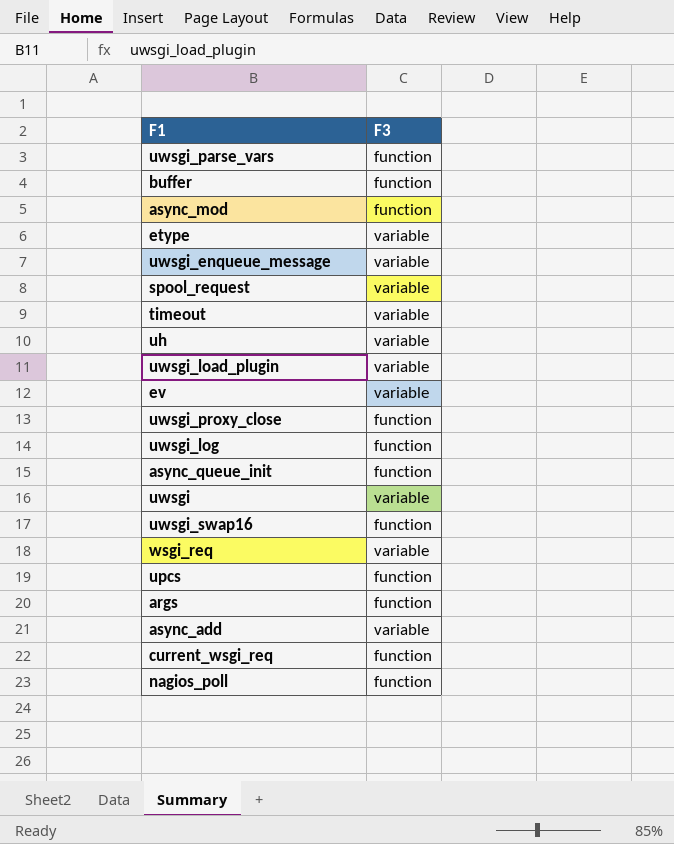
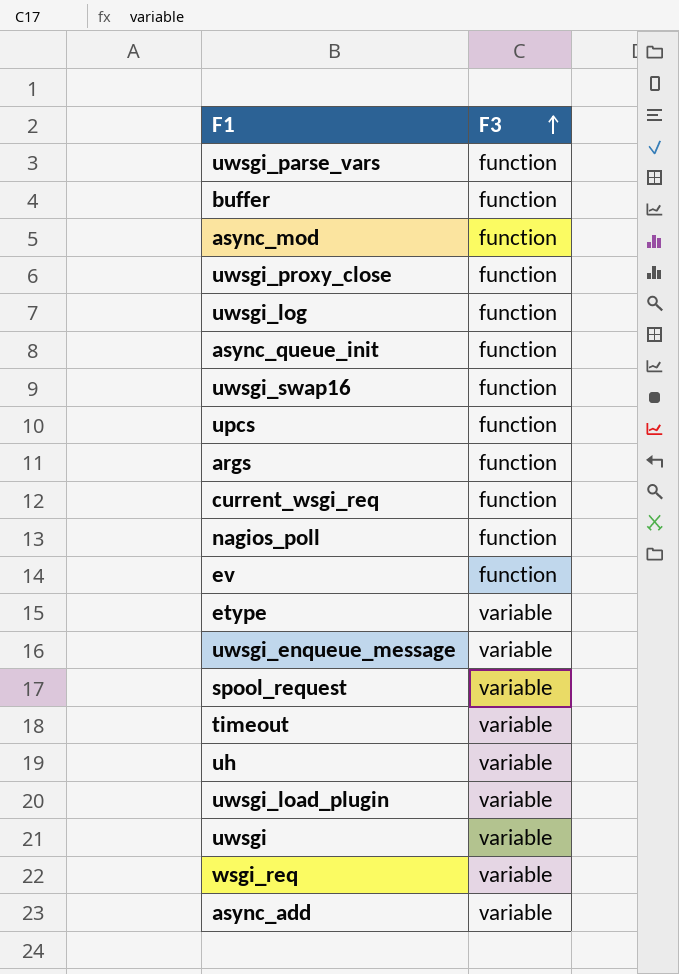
row order: none -> F3 ascending
ev | F3: variable -> function

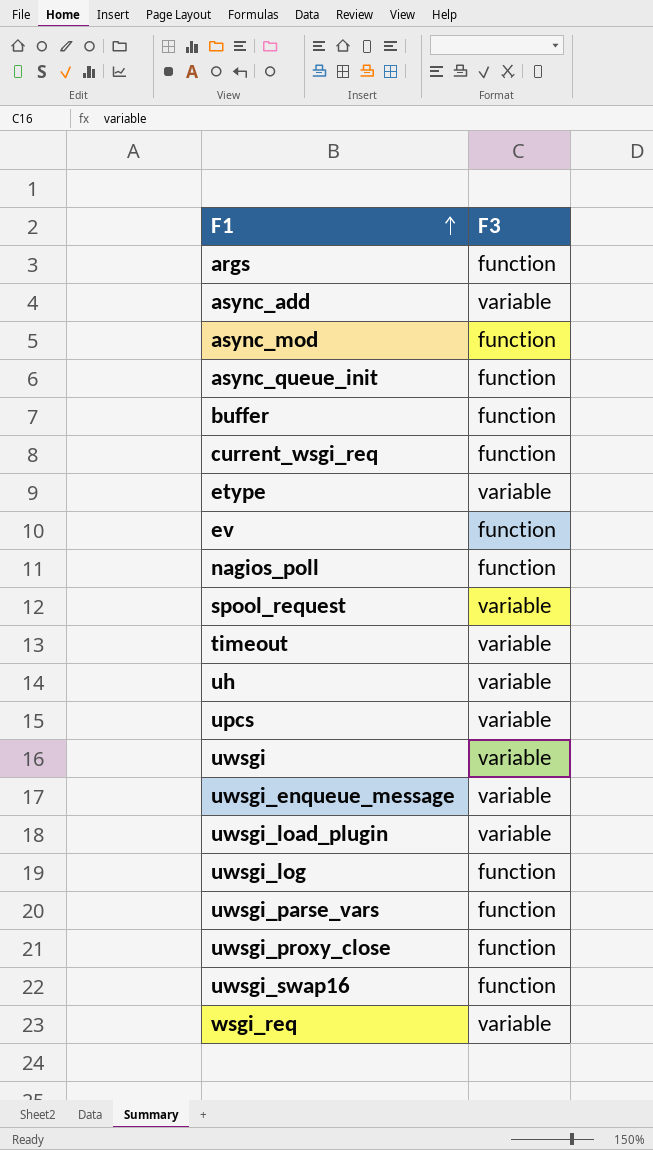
row order: F3 ascending -> F1 ascending
upcs | F3: function -> variable

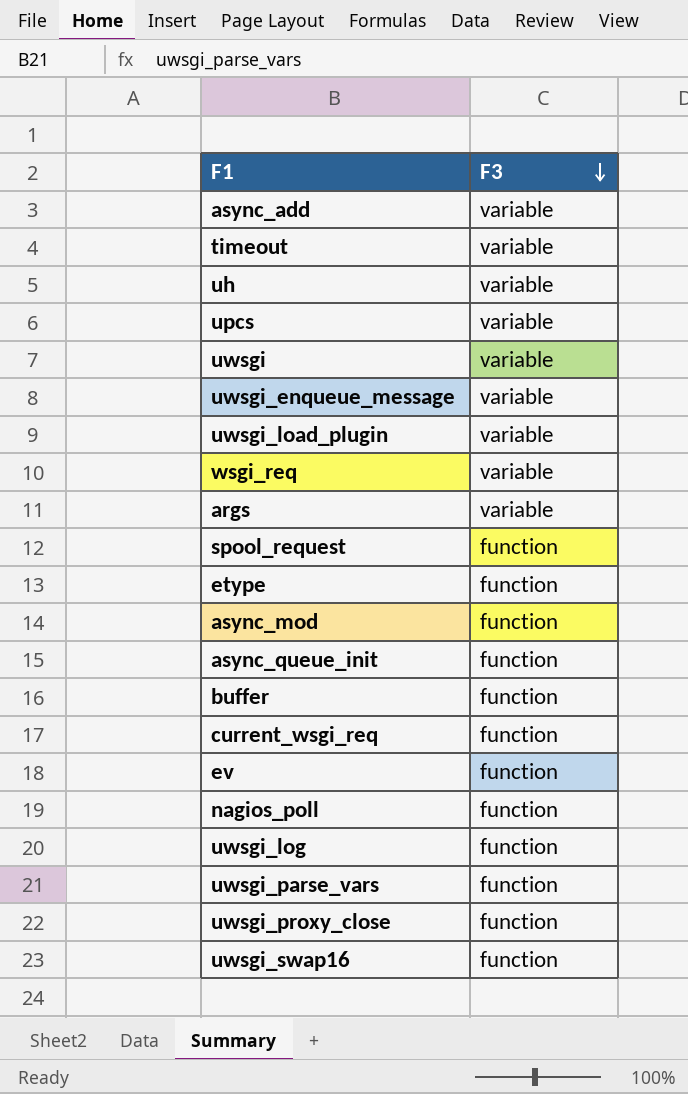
row order: F1 ascending -> F3 descending
args | F3: function -> variable
spool_request | F3: variable -> function
etype | F3: variable -> function

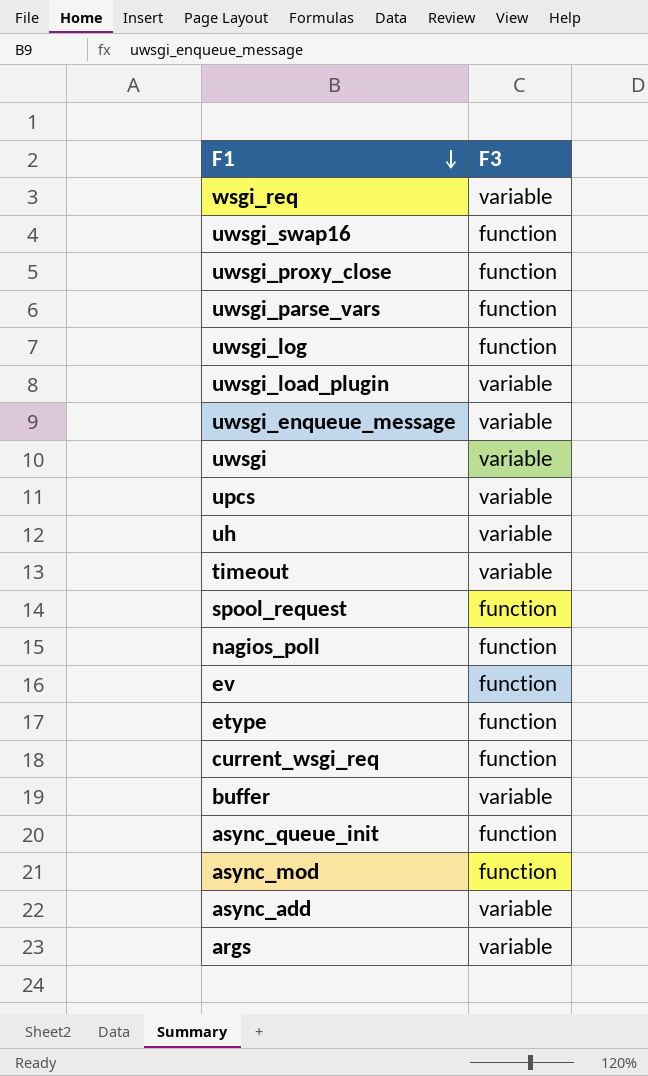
row order: F3 descending -> F1 descending
buffer | F3: function -> variable

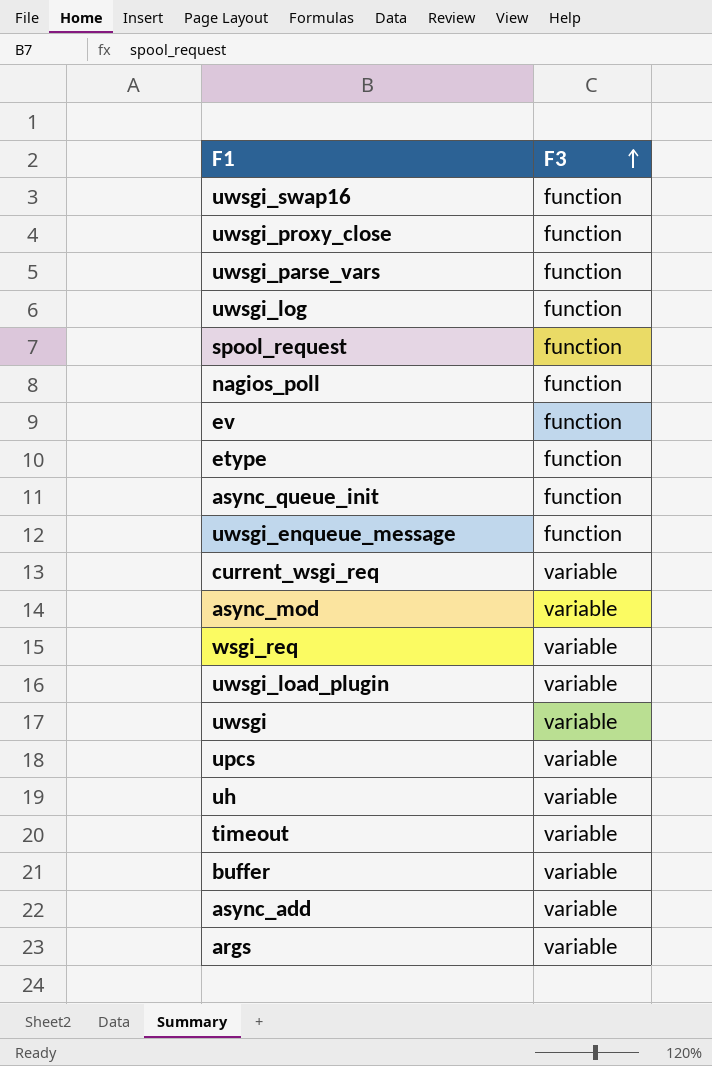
row order: F1 descending -> F3 ascending
uwsgi_enqueue_message | F3: variable -> function
current_wsgi_req | F3: function -> variable
async_mod | F3: function -> variable

